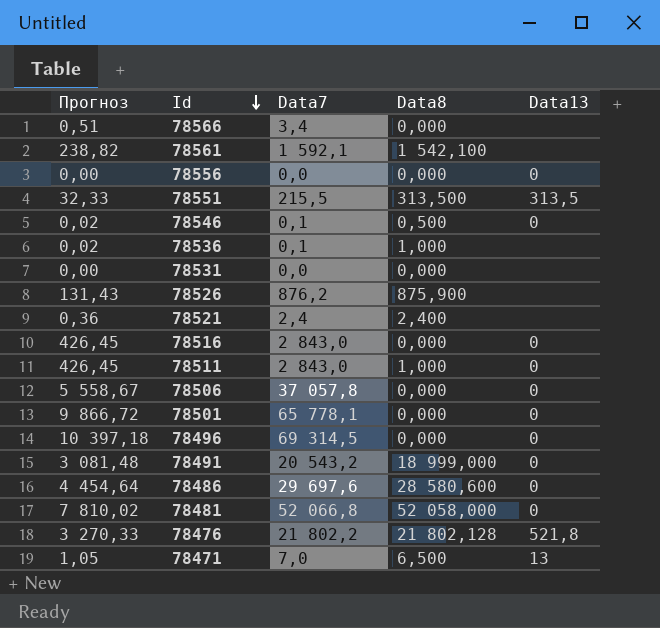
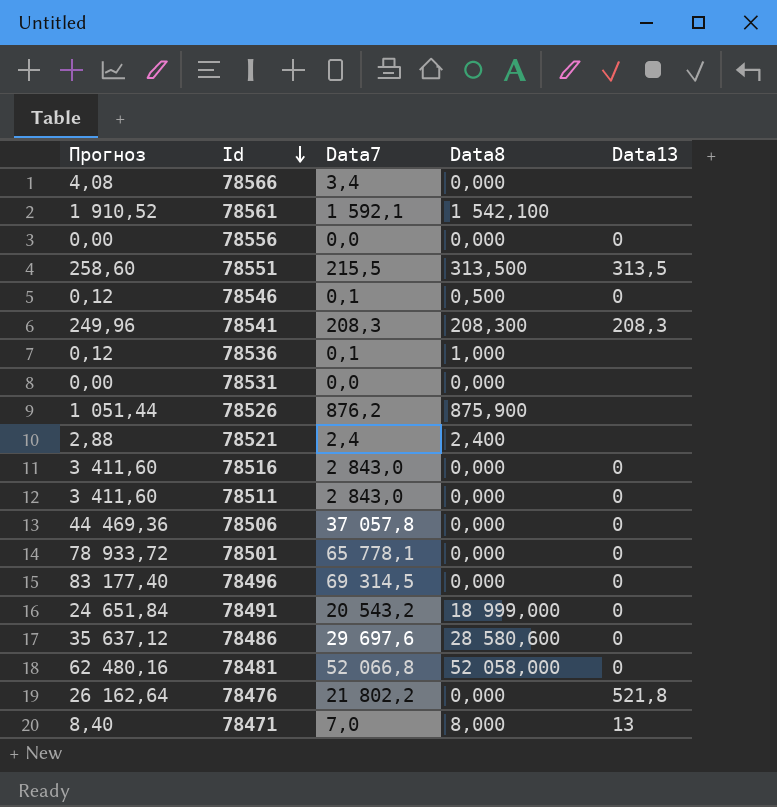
column Прогноз | formula: [Data7] * 0,15 -> [Data7] * 1,2
row 78541: none -> 249,96 | 208,3 | 208,300 | 208,3
78511 | Data8: 1,000 -> 0,000
78476 | Data8: 21 802,128 -> 0,000
78471 | Data8: 6,500 -> 8,000

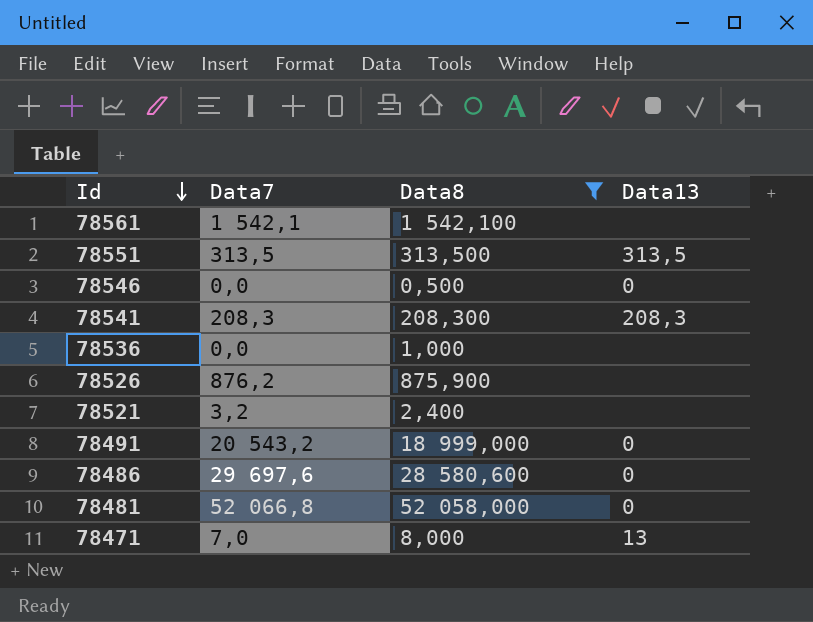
filter: none -> Data8 != 0,000
column Прогноз | formula: [Data7] * 1,2 -> none
78561 | Data7: 1 592,1 -> 1 542,1
78551 | Data7: 215,5 -> 313,5
78546 | Data7: 0,1 -> 0,0
78536 | Data7: 0,1 -> 0,0
78521 | Data7: 2,4 -> 3,2

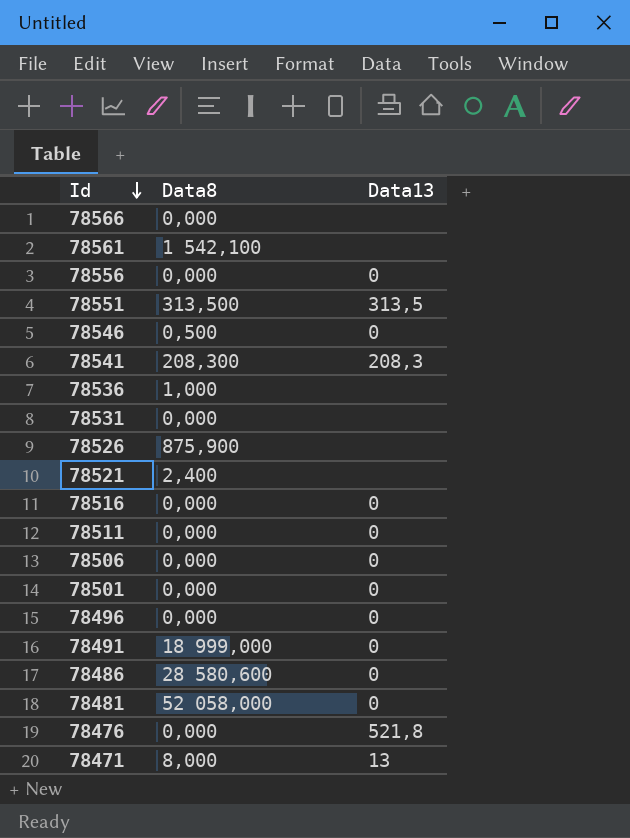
filter: Data8 != 0,000 -> none
column Data7 | position: 2 -> none

